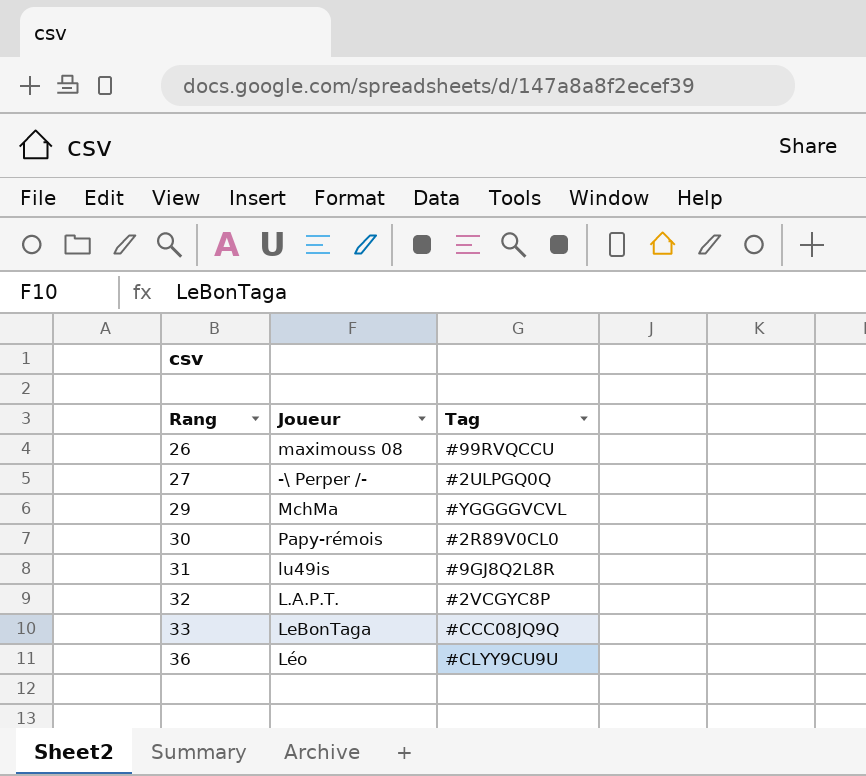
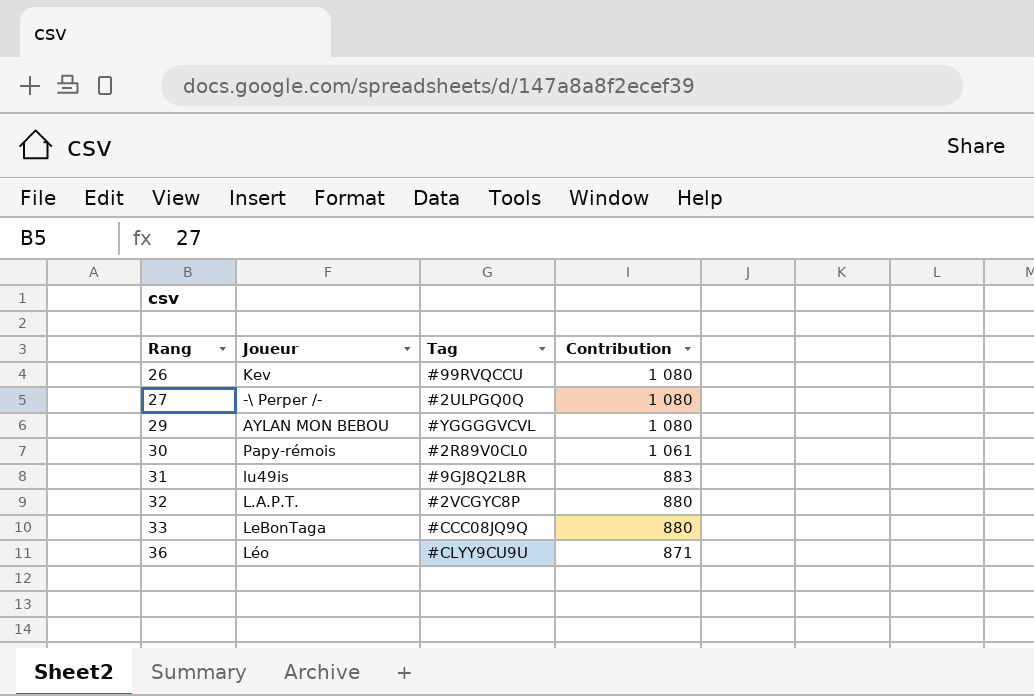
column Contribution | position: none -> 4
26 | Joueur: maximouss 08 -> Kev
29 | Joueur: MchMa -> AYLAN MON BEBOU

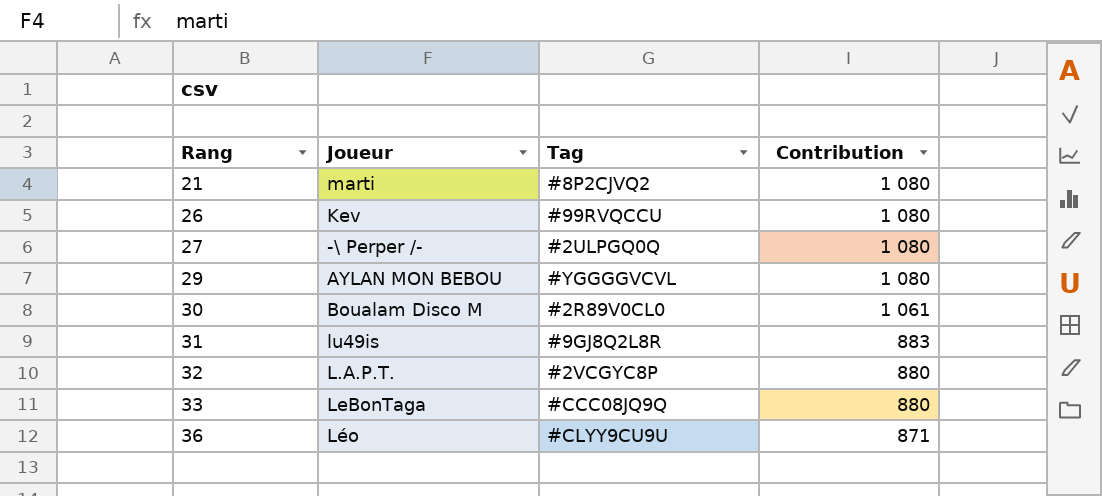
row 21: none -> marti | #8P2CJVQ2 | 1 080
30 | Joueur: Papy-rémois -> Boualam Disco M

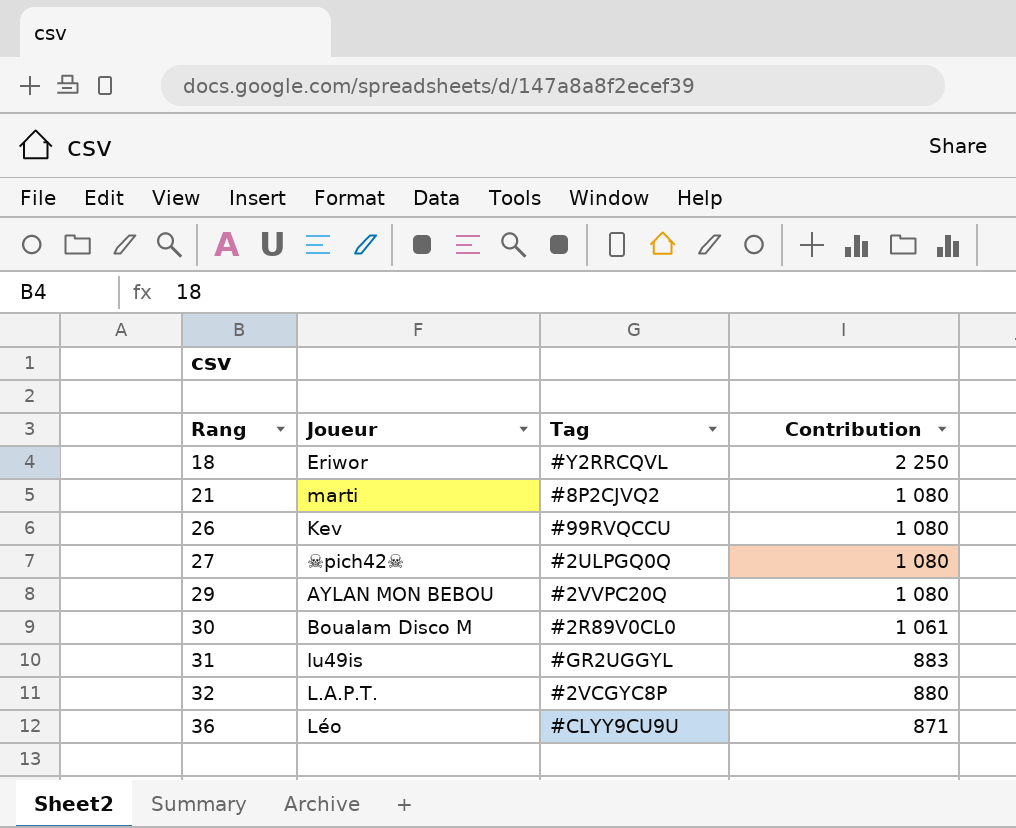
row 33: LeBonTaga | #CCC08JQ9Q | 880 -> none
row 18: none -> Eriwor | #Y2RRCQVL | 2 250
27 | Joueur: -\ Perper /- -> ☠pich42☠
29 | Tag: #YGGGGVCVL -> #2VVPC20Q
31 | Tag: #9GJ8Q2L8R -> #GR2UGGYL

